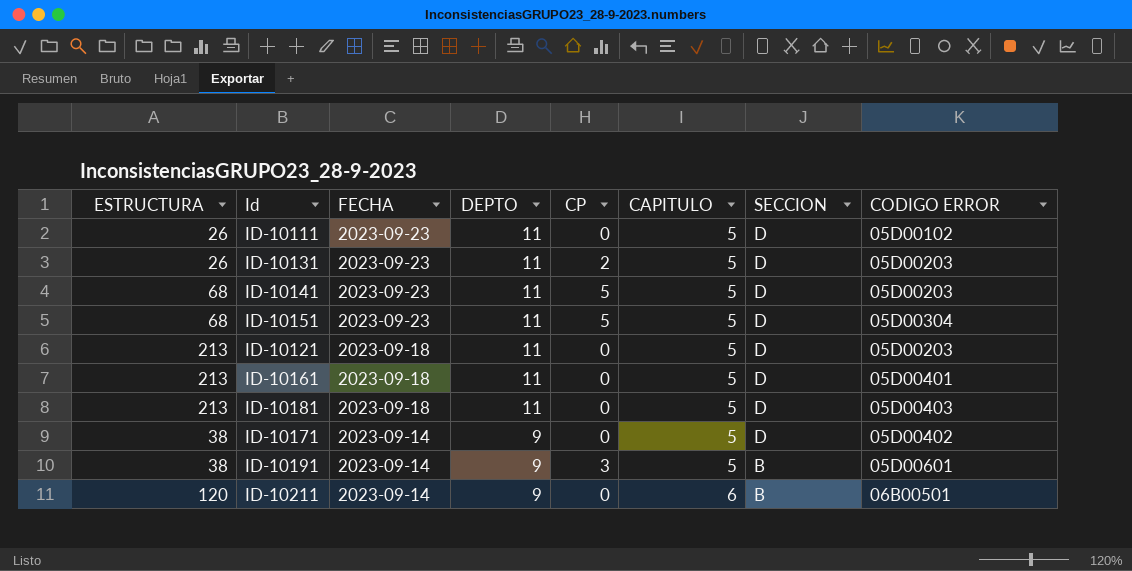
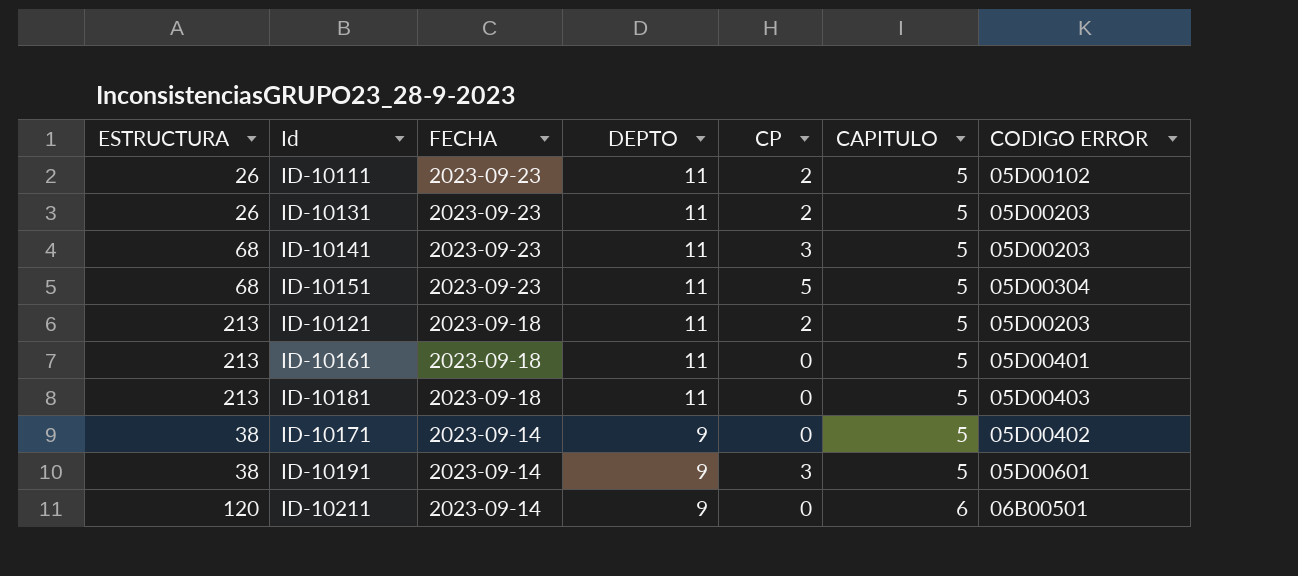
column SECCION | position: 7 -> none
ID-10111 | CP: 0 -> 2
ID-10141 | CP: 5 -> 3
ID-10121 | CP: 0 -> 2

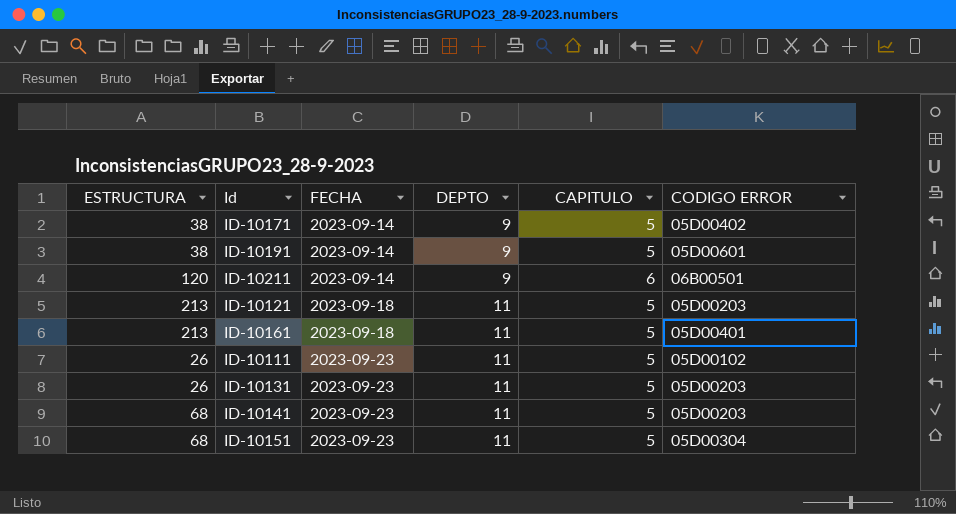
row order: FECHA descending -> FECHA ascending
column CP | position: 5 -> none
row ID-10181: 213 | 2023-09-18 | 11 | 0 | 5 | 05D00403 -> none

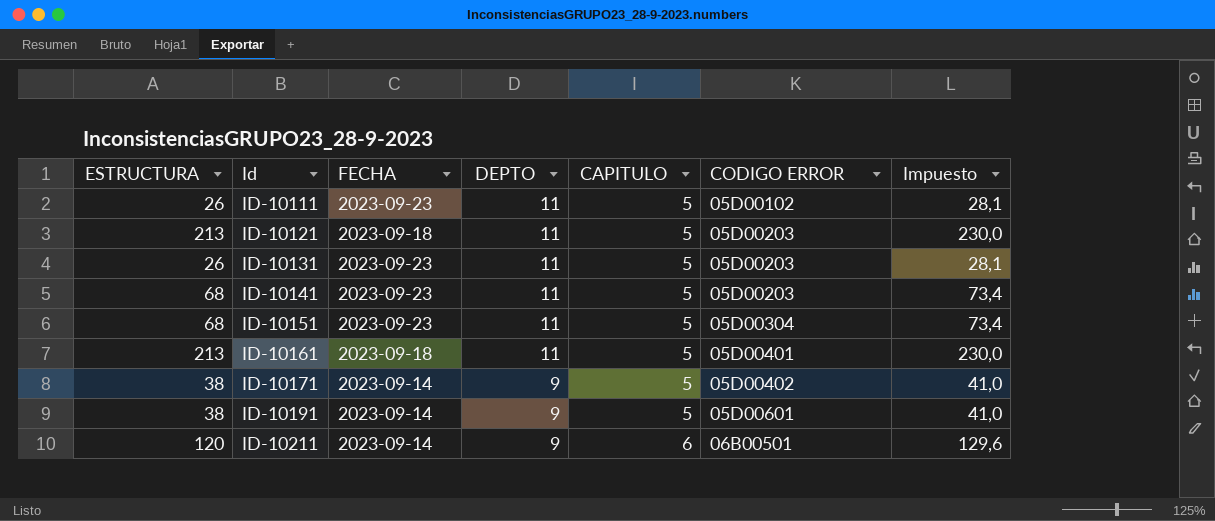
row order: FECHA ascending -> Id ascending
column Impuesto | formula: none -> [ESTRUCTURA] * 1,08

